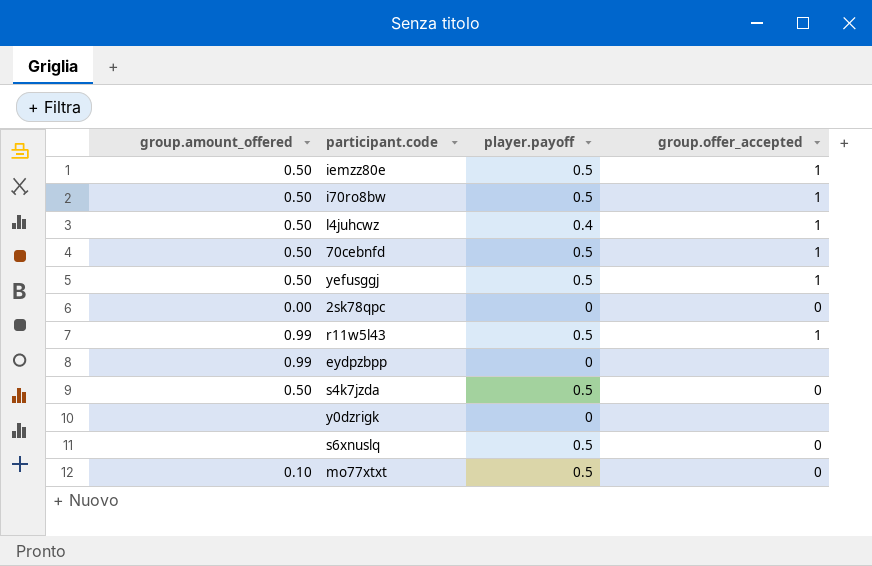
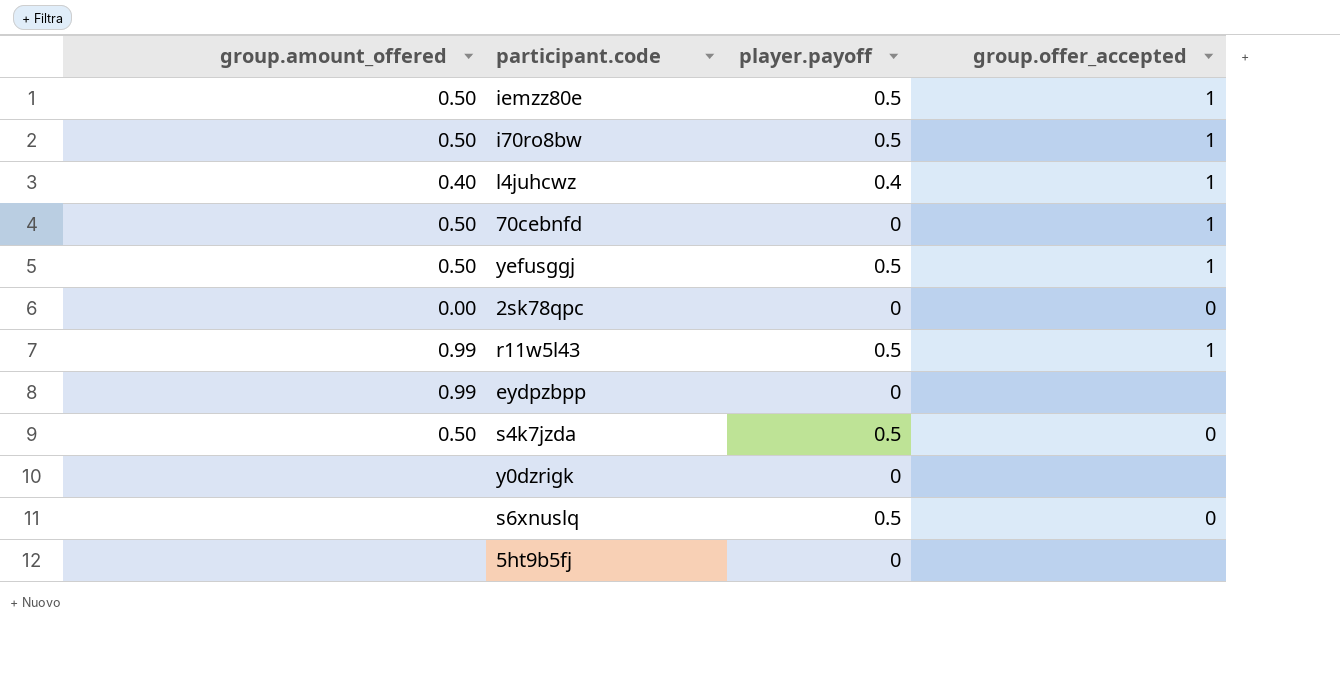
row mo77xtxt: 0.10 | 0.5 | 0 -> none
l4juhcwz | group.amount_offered: 0.50 -> 0.40
70cebnfd | player.payoff: 0.5 -> 0
row 5ht9b5fj: none -> none | 0 | none

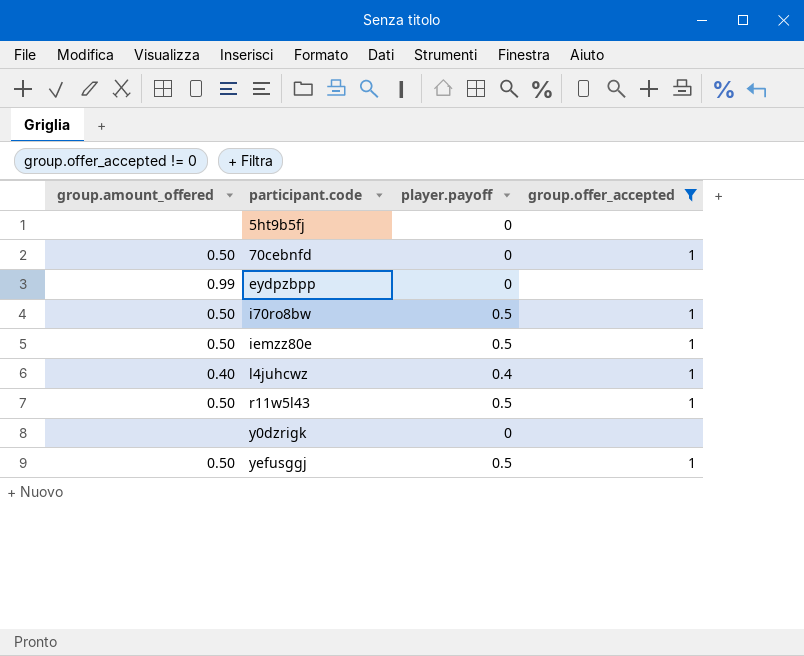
filter: none -> group.offer_accepted != 0
row order: none -> participant.code ascending
r11w5l43 | group.amount_offered: 0.99 -> 0.50

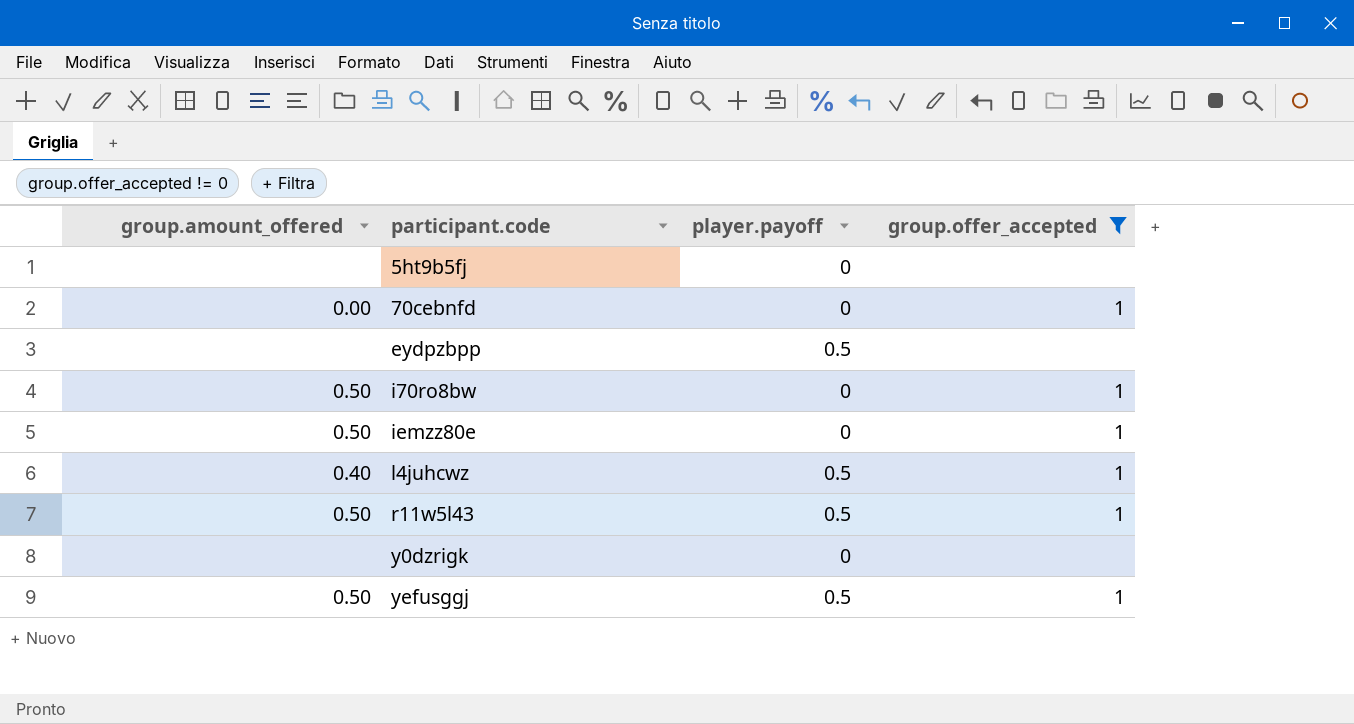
70cebnfd | group.amount_offered: 0.50 -> 0.00
eydpzbpp | group.amount_offered: 0.99 -> none
eydpzbpp | player.payoff: 0 -> 0.5
i70ro8bw | player.payoff: 0.5 -> 0
iemzz80e | player.payoff: 0.5 -> 0
l4juhcwz | player.payoff: 0.4 -> 0.5

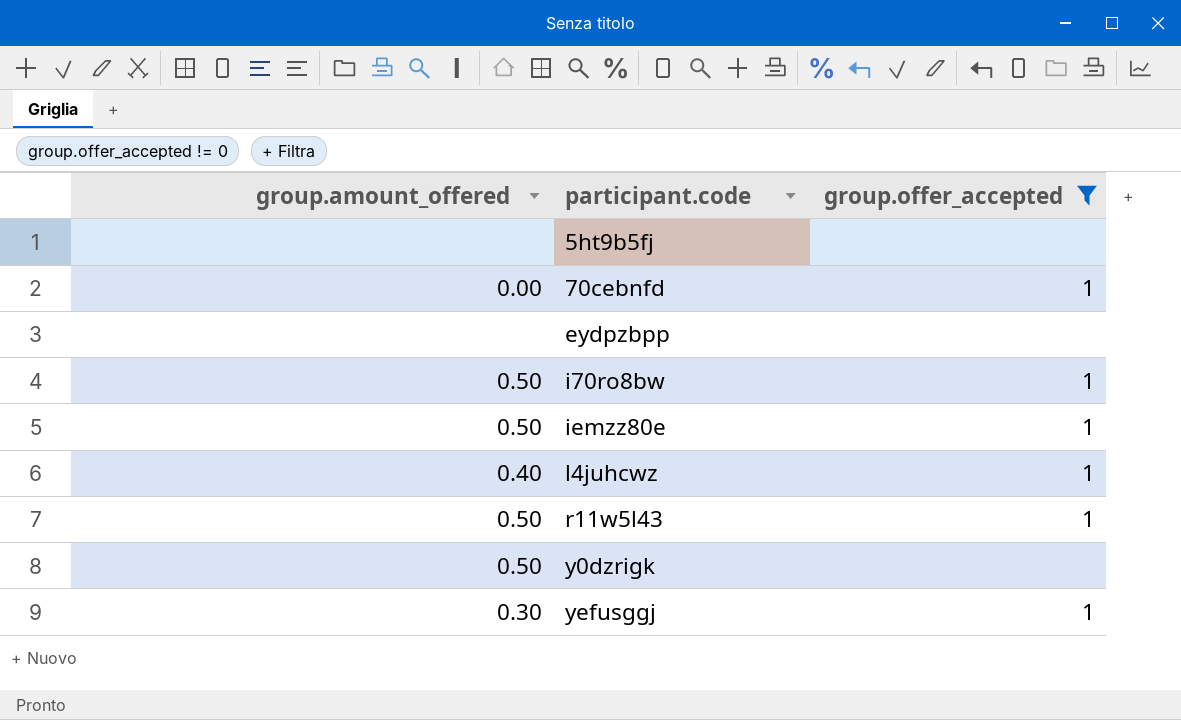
column player.payoff | position: 3 -> none
y0dzrigk | group.amount_offered: none -> 0.50
yefusggj | group.amount_offered: 0.50 -> 0.30

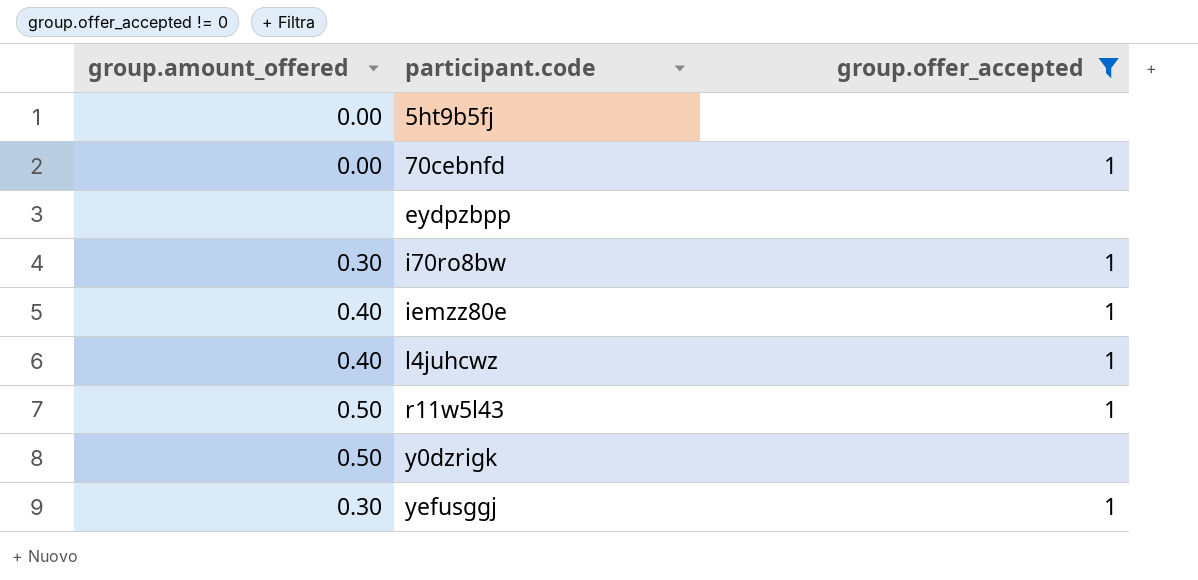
5ht9b5fj | group.amount_offered: none -> 0.00
i70ro8bw | group.amount_offered: 0.50 -> 0.30
iemzz80e | group.amount_offered: 0.50 -> 0.40

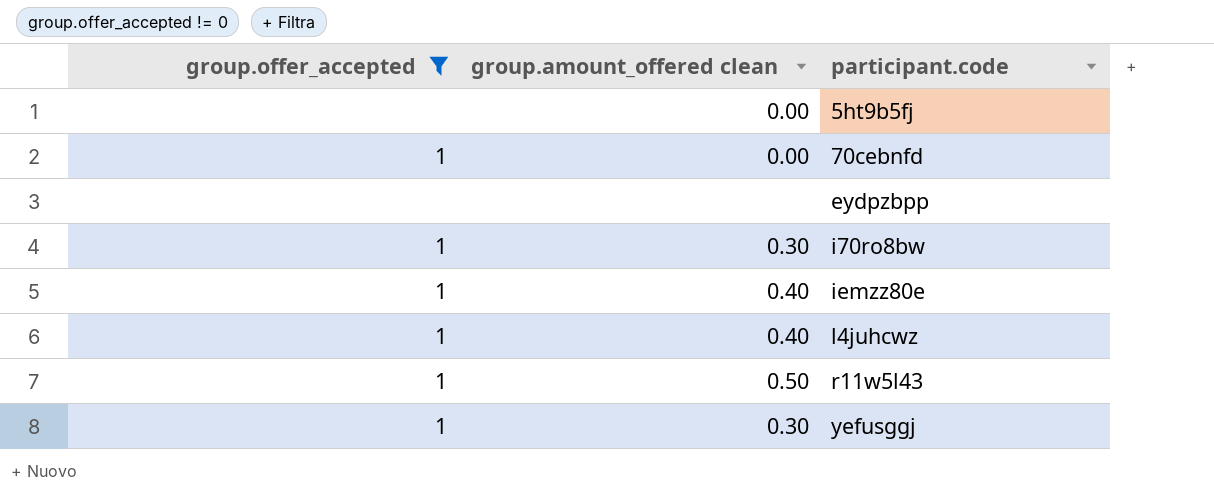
column group.offer_accepted | position: 3 -> 1
column name: group.amount_offered -> group.amount_offered clean
row y0dzrigk: 0.50 | none -> none

